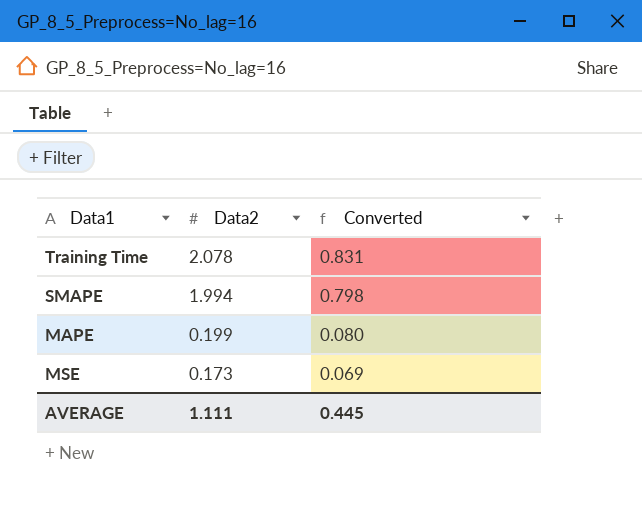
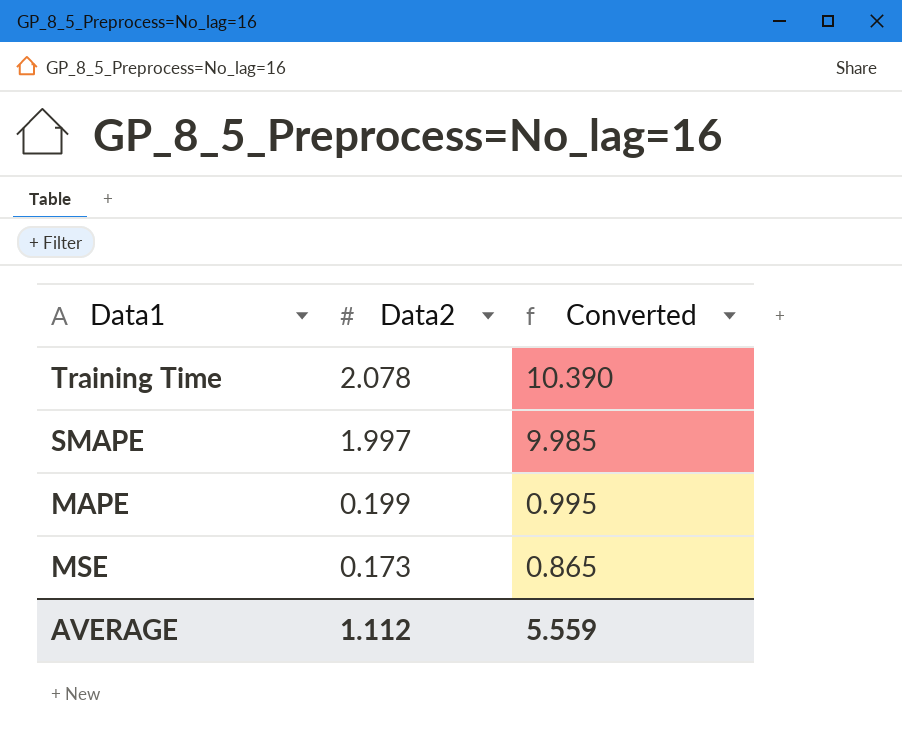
column Converted | formula: [Data2] * 0.4 -> [Data2] * 5
SMAPE | Data2: 1.994 -> 1.997
AVERAGE | Data2: 1.111 -> 1.112
AVERAGE | Converted: 0.445 -> 5.559

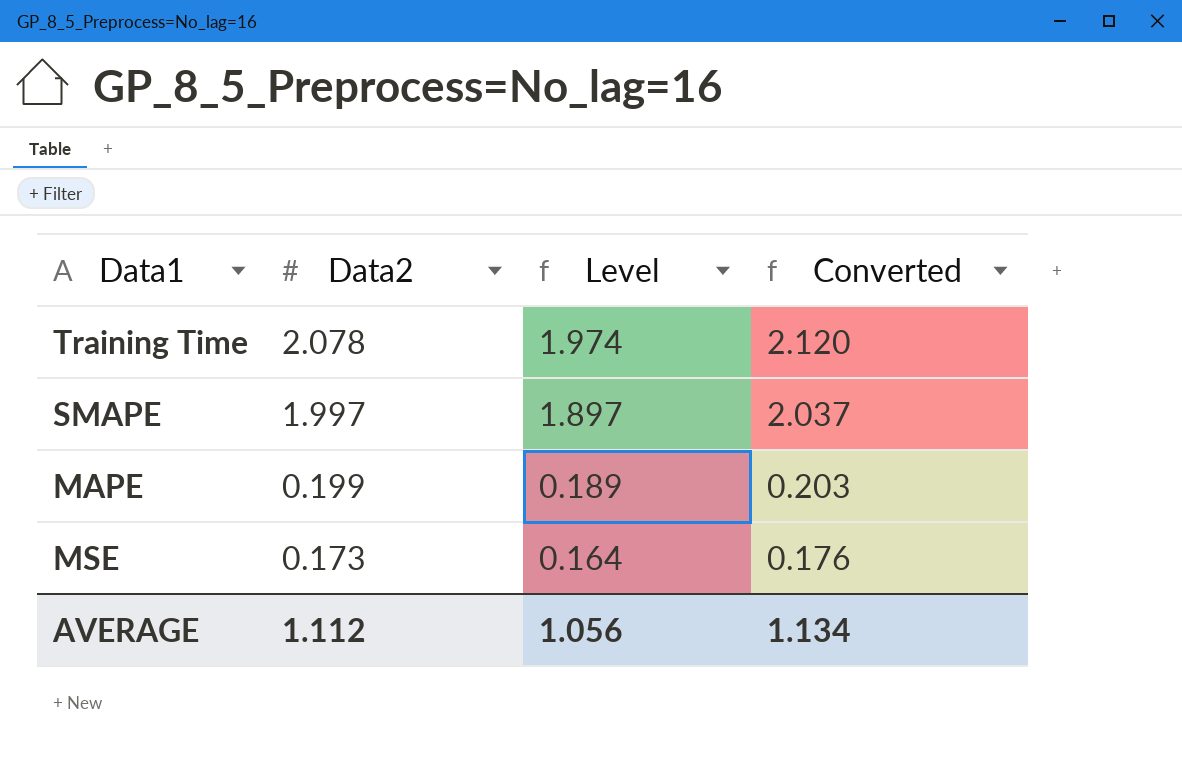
column Level | formula: none -> [Data2] * 0.95
column Converted | formula: [Data2] * 5 -> [Data2] * 1.02
AVERAGE | Converted: 5.559 -> 1.134

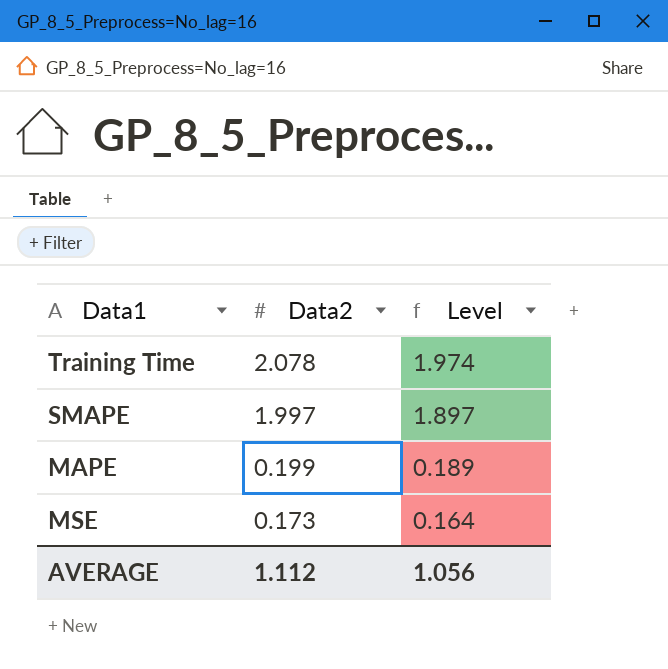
column Converted | formula: [Data2] * 1.02 -> none

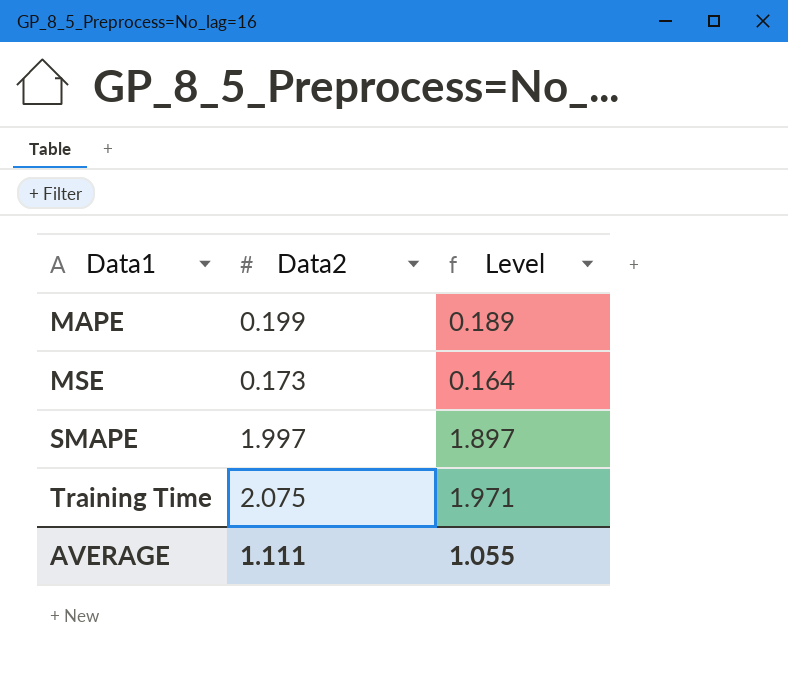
row order: Data2 descending -> Data1 ascending
Training Time | Data2: 2.078 -> 2.075
Training Time | Level: 1.974 -> 1.971
AVERAGE | Data2: 1.112 -> 1.111
AVERAGE | Level: 1.056 -> 1.055

